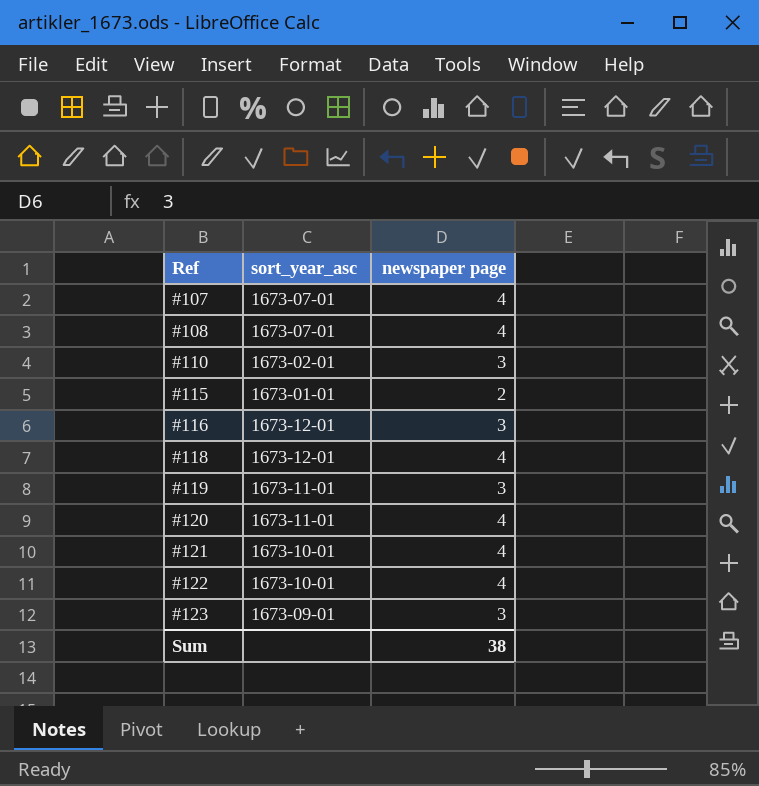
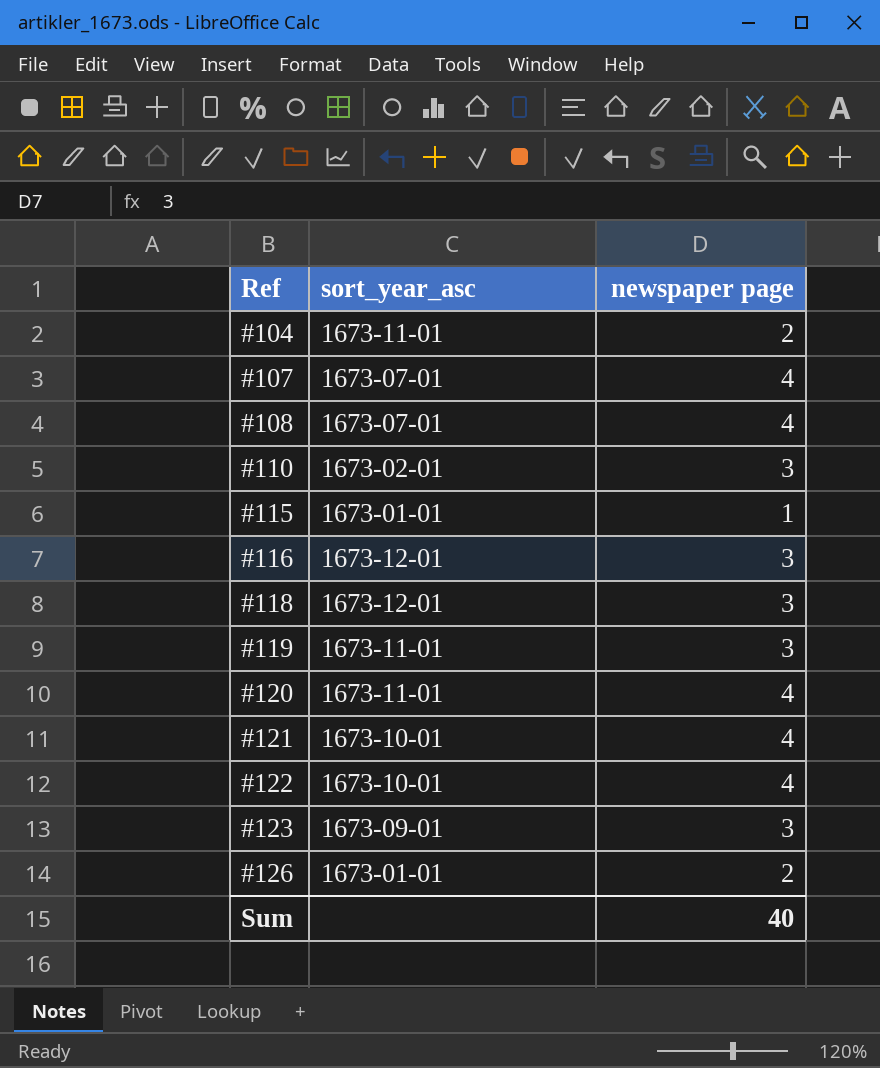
row #104: none -> 1673-11-01 | 2
#115 | newspaper page: 2 -> 1
#118 | newspaper page: 4 -> 3
row #126: none -> 1673-01-01 | 2
Sum | newspaper page: 38 -> 40

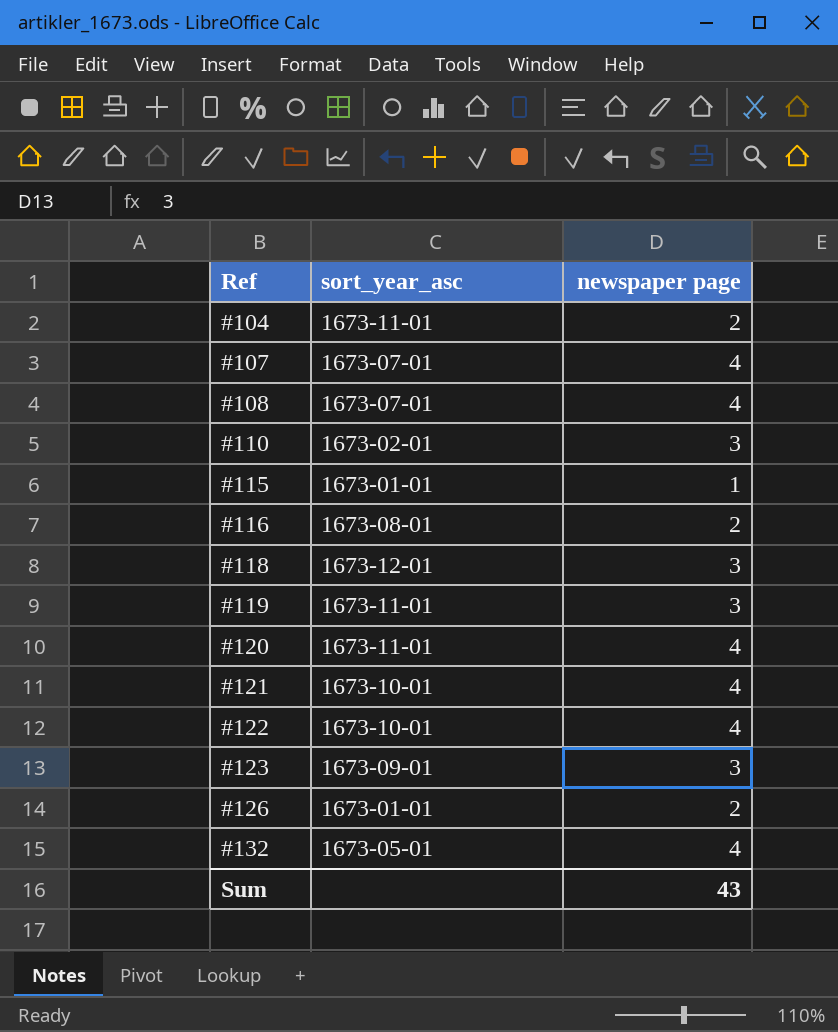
#116 | sort_year_asc: 1673-12-01 -> 1673-08-01
#116 | newspaper page: 3 -> 2
row #132: none -> 1673-05-01 | 4
Sum | newspaper page: 40 -> 43

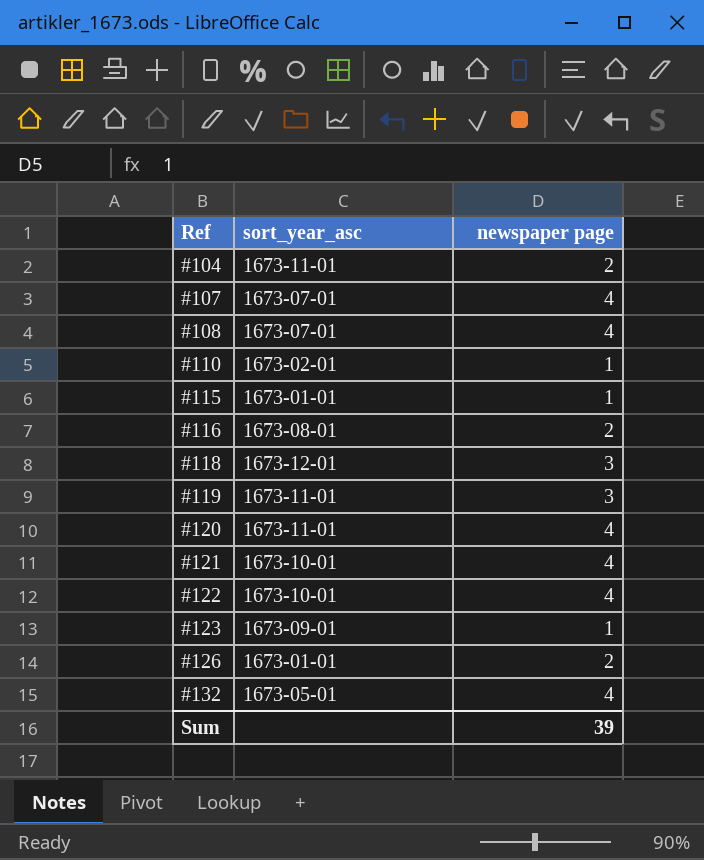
#110 | newspaper page: 3 -> 1
#123 | newspaper page: 3 -> 1
Sum | newspaper page: 43 -> 39

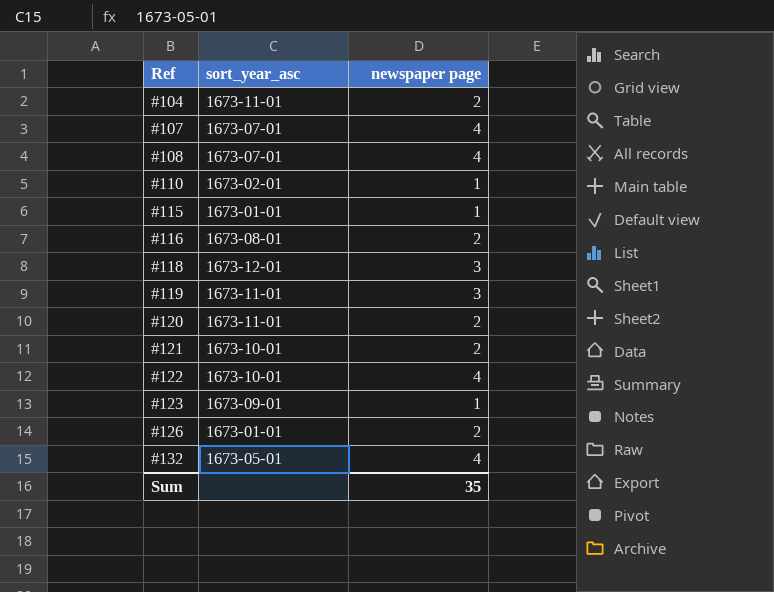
#120 | newspaper page: 4 -> 2
#121 | newspaper page: 4 -> 2
Sum | newspaper page: 39 -> 35

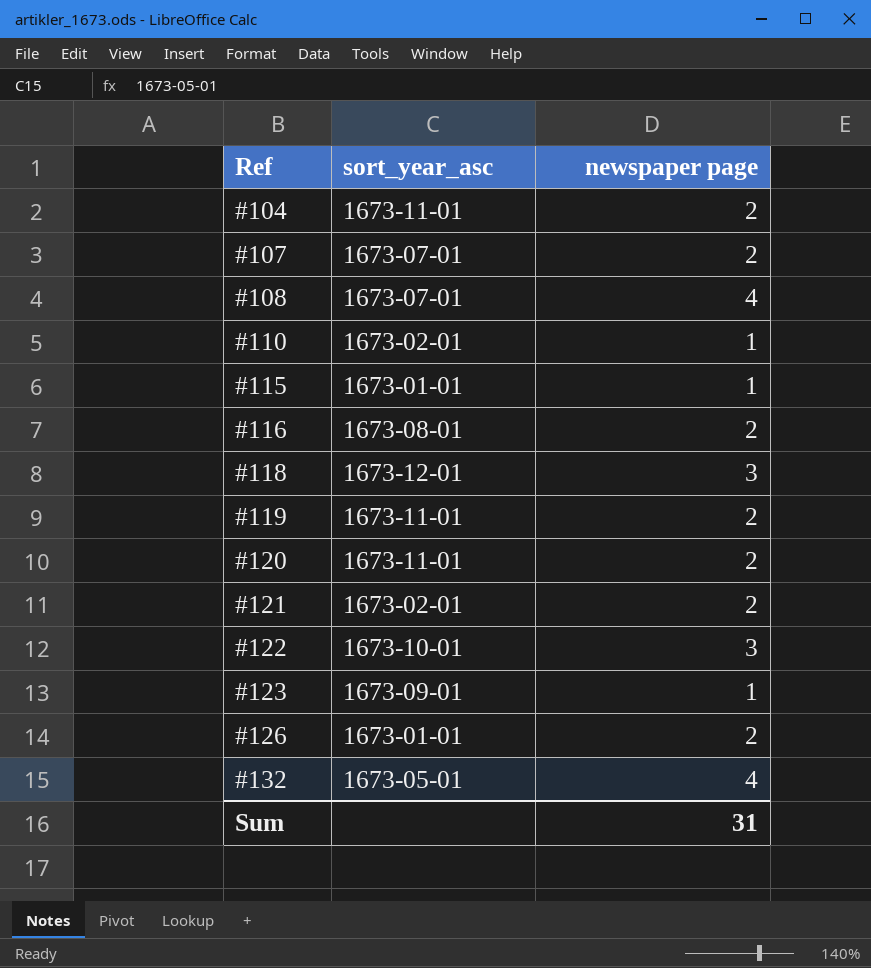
#107 | newspaper page: 4 -> 2
#119 | newspaper page: 3 -> 2
#121 | sort_year_asc: 1673-10-01 -> 1673-02-01
#122 | newspaper page: 4 -> 3
Sum | newspaper page: 35 -> 31

